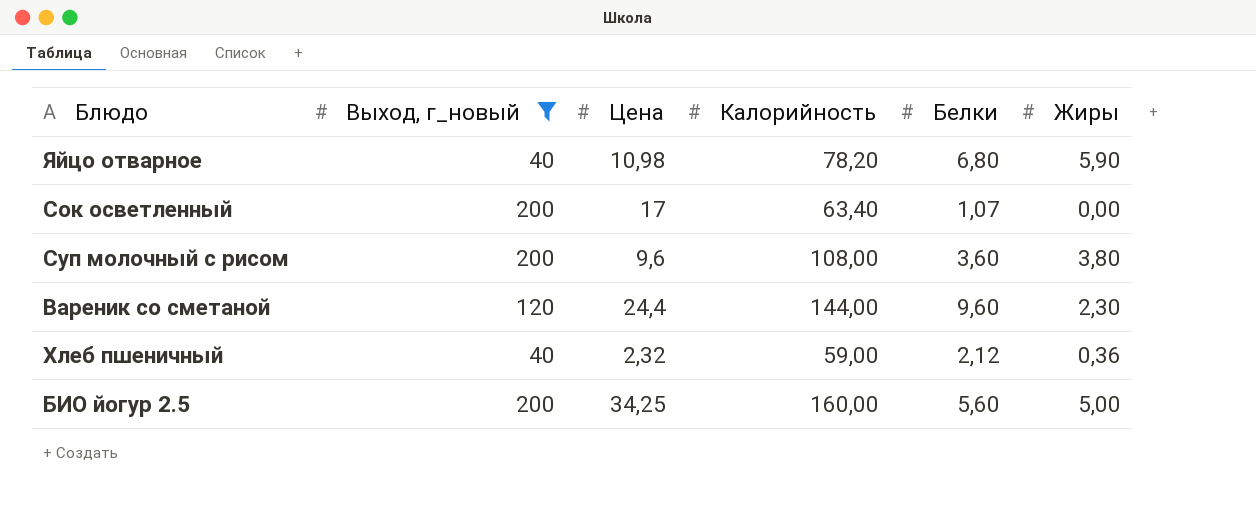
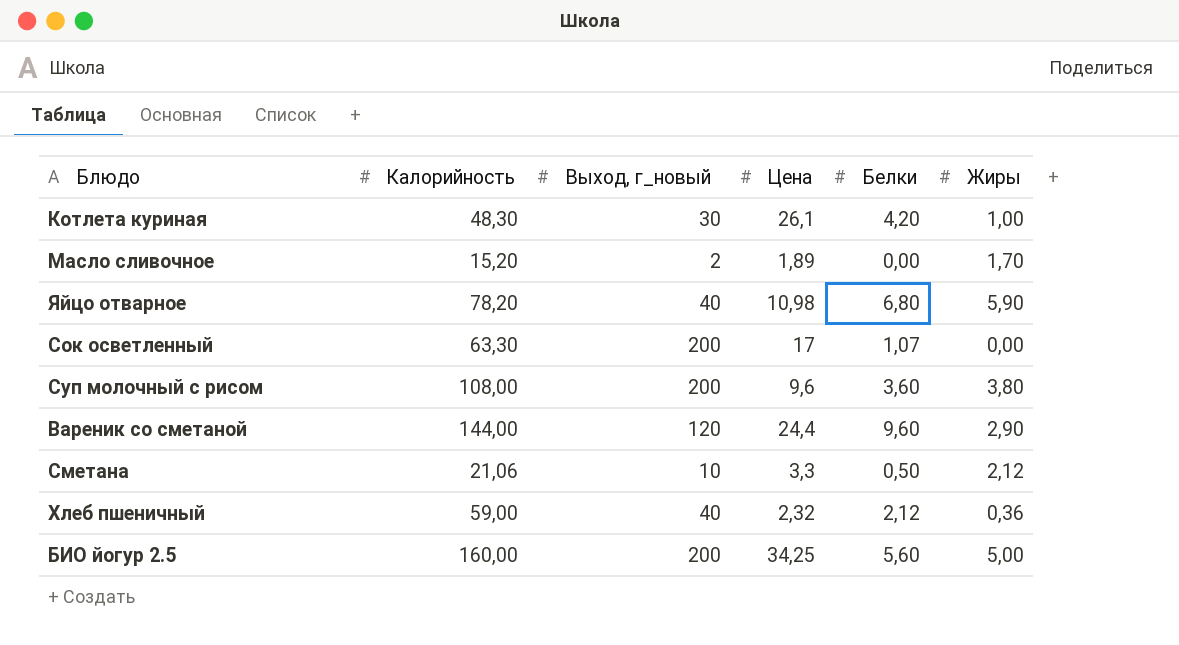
filter: Выход, г_новый >= 40 -> none
column Калорийность | position: 4 -> 2
Сок осветленный | Калорийность: 63,40 -> 63,30
Вареник со сметаной | Жиры: 2,30 -> 2,90

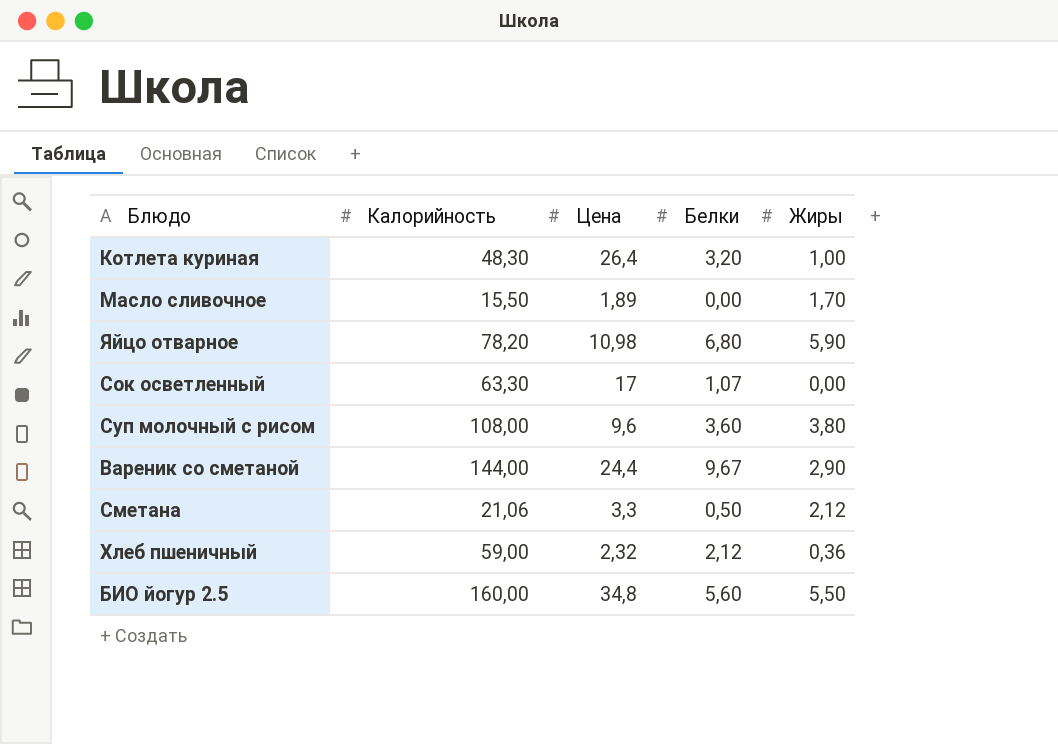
column Выход, г_новый | position: 3 -> none
Котлета куриная | Цена: 26,1 -> 26,4
Котлета куриная | Белки: 4,20 -> 3,20
Масло сливочное | Калорийность: 15,20 -> 15,50
Вареник со сметаной | Белки: 9,60 -> 9,67
БИО йогур 2.5 | Цена: 34,25 -> 34,8
БИО йогур 2.5 | Жиры: 5,00 -> 5,50

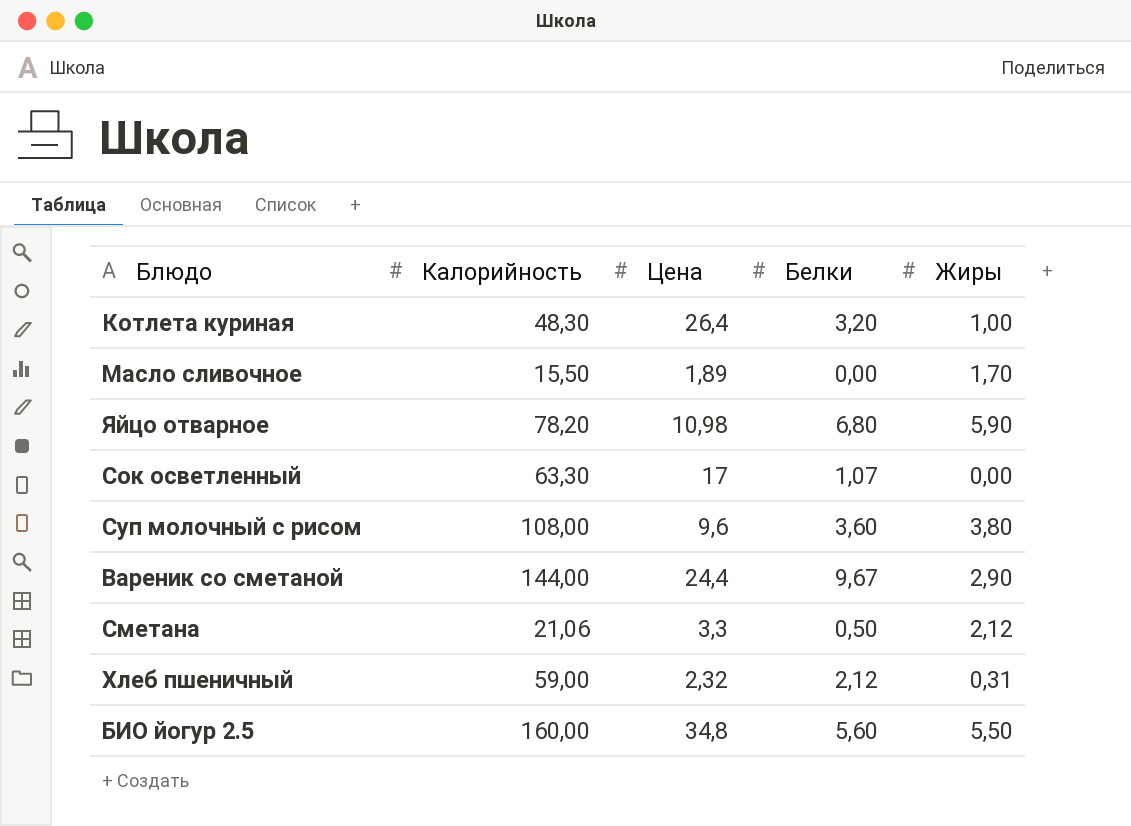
Хлеб пшеничный | Жиры: 0,36 -> 0,31

